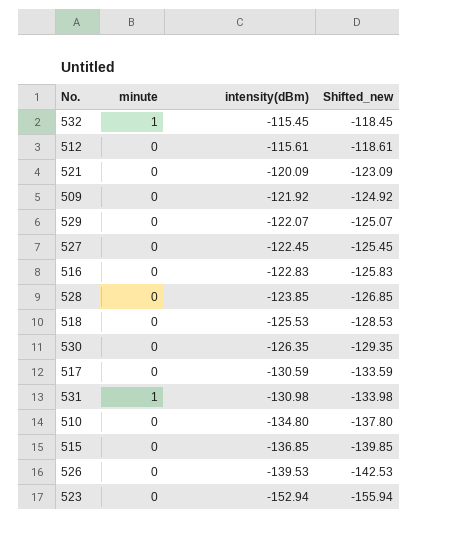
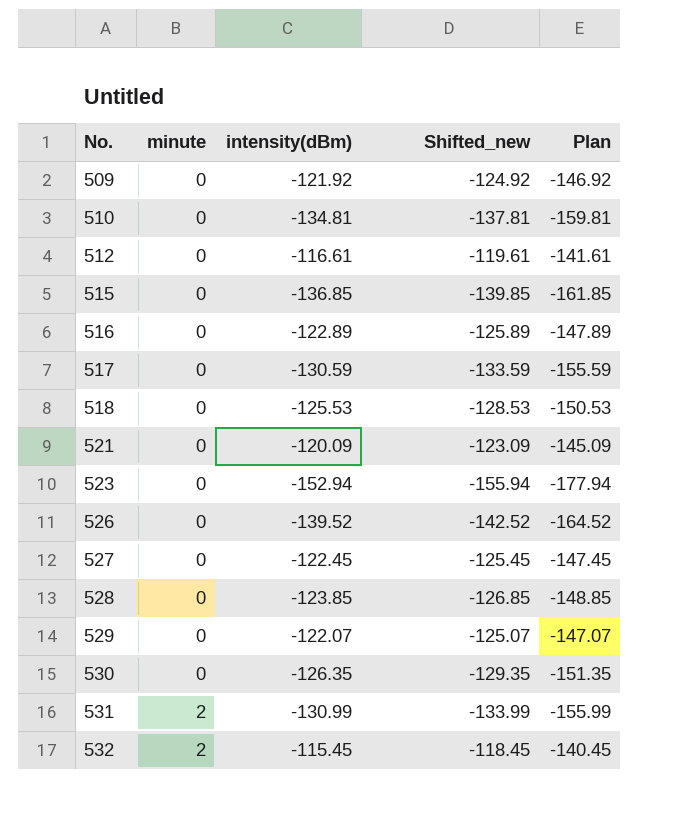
row order: intensity(dBm) descending -> No. ascending
column Plan | formula: none -> [intensity(dBm)] - 25
510 | intensity(dBm): -134.80 -> -134.81
510 | Shifted_new: -137.80 -> -137.81
512 | intensity(dBm): -115.61 -> -116.61
512 | Shifted_new: -118.61 -> -119.61
516 | intensity(dBm): -122.83 -> -122.89
516 | Shifted_new: -125.83 -> -125.89
526 | intensity(dBm): -139.53 -> -139.52
526 | Shifted_new: -142.53 -> -142.52
531 | minute: 1 -> 2
531 | intensity(dBm): -130.98 -> -130.99
531 | Shifted_new: -133.98 -> -133.99
532 | minute: 1 -> 2

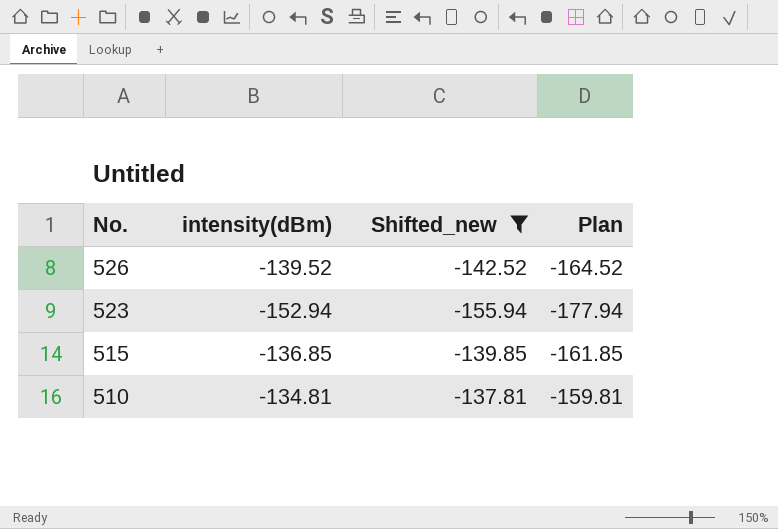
filter: none -> Shifted_new <= -137.81
row order: No. ascending -> No. descending
column minute | position: 2 -> none

